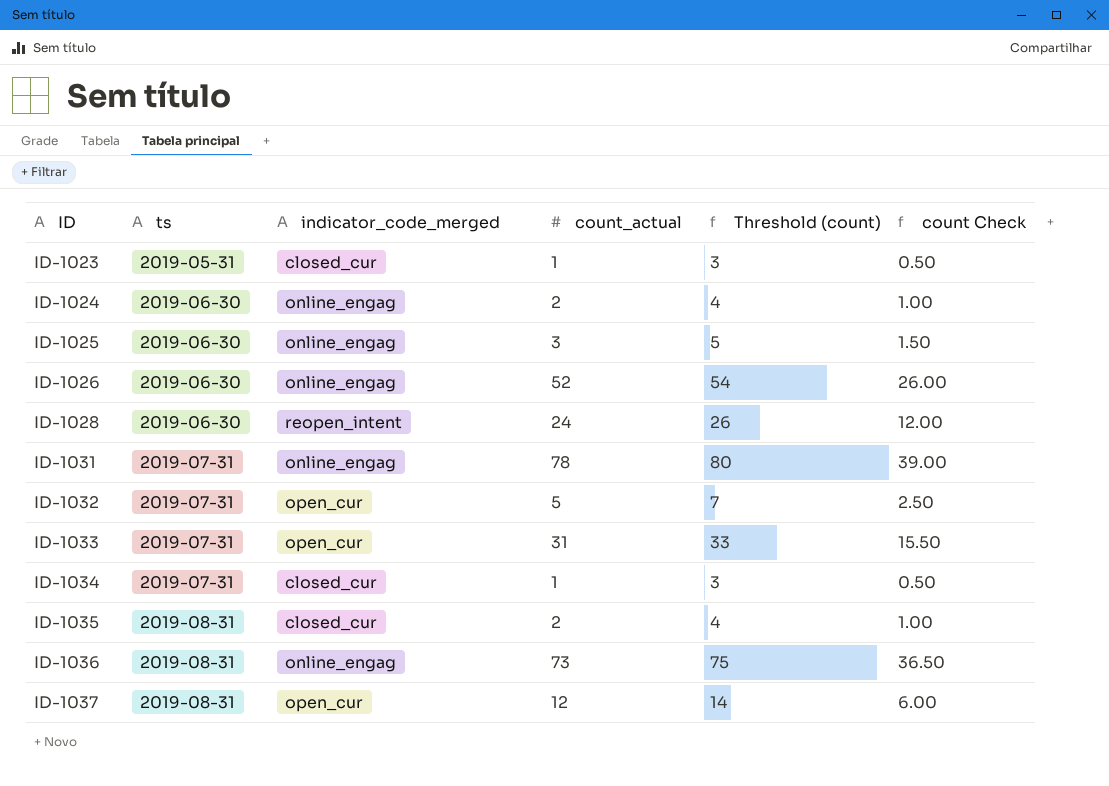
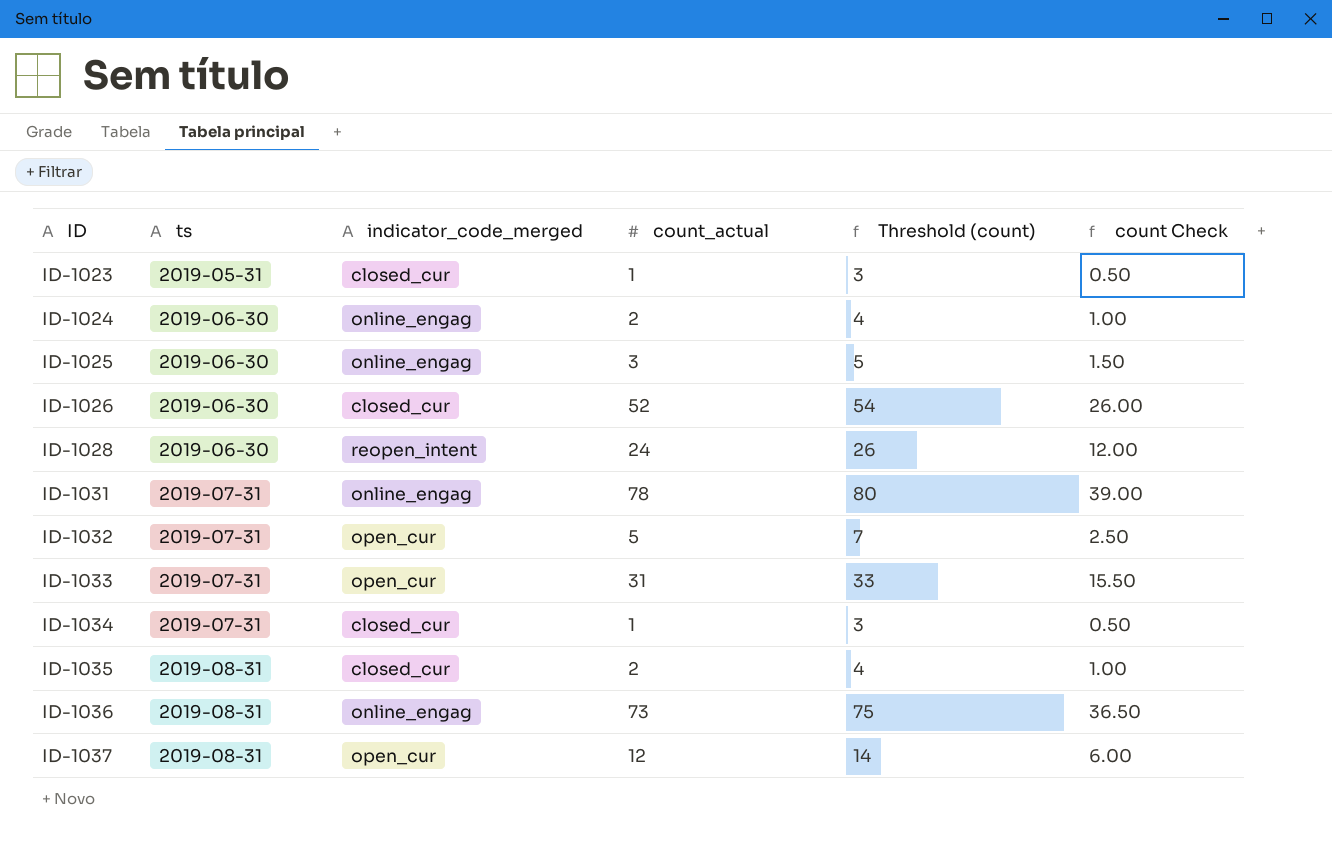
ID-1026 | indicator_code_merged: online_engag -> closed_cur

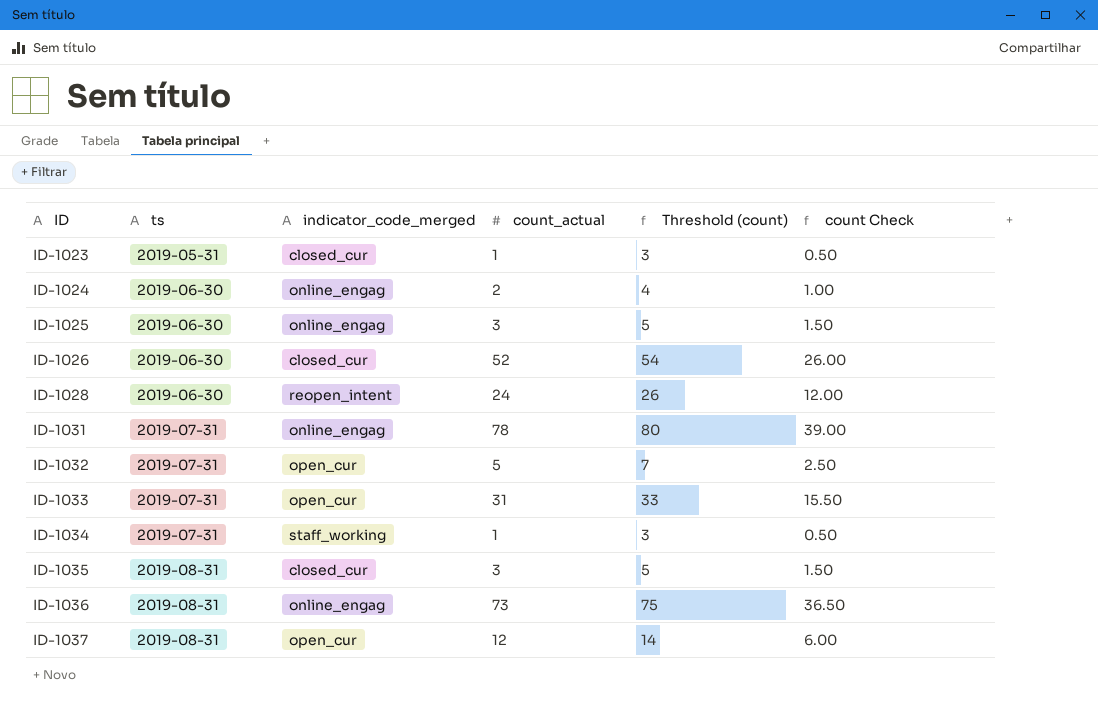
ID-1034 | indicator_code_merged: closed_cur -> staff_working
ID-1035 | count_actual: 2 -> 3
ID-1035 | Threshold (count): 4 -> 5
ID-1035 | count Check: 1.00 -> 1.50

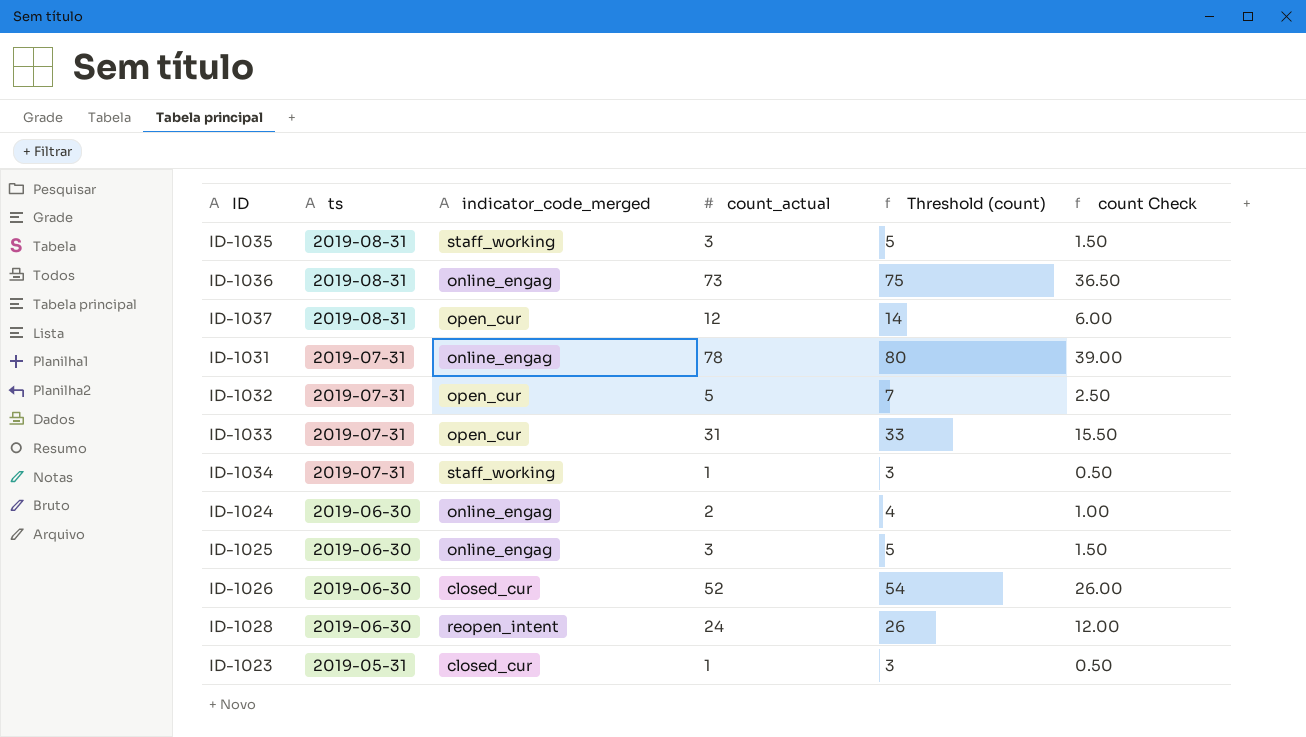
row order: ID ascending -> ts descending
ID-1035 | indicator_code_merged: closed_cur -> staff_working

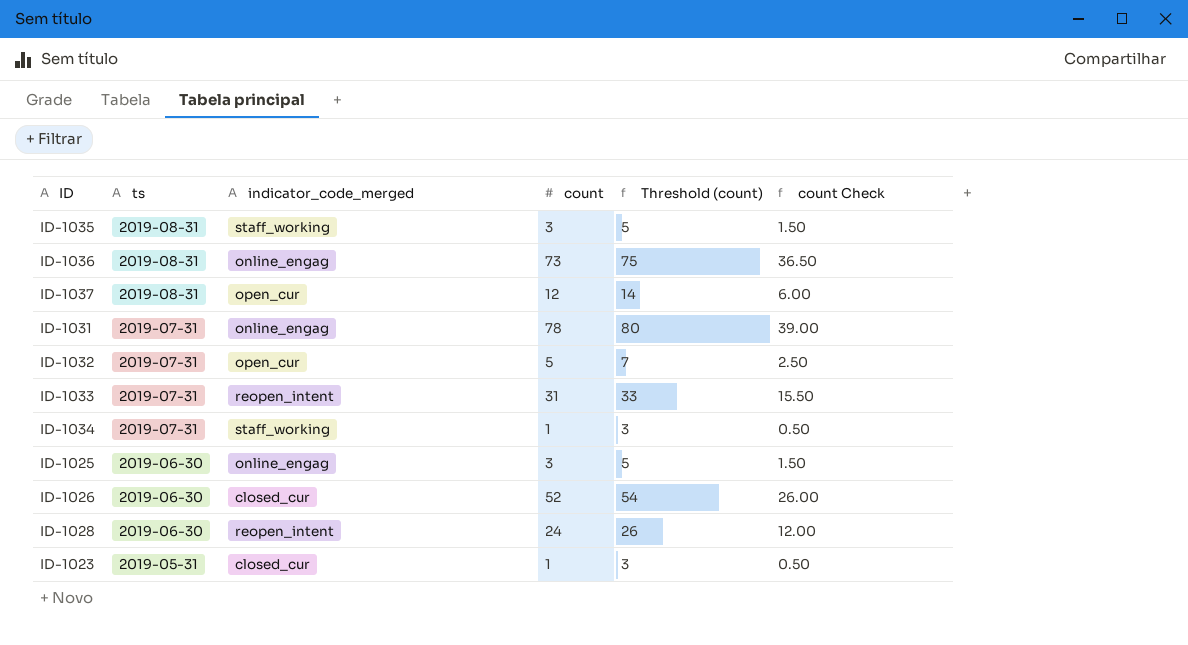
column name: count_actual -> count
row ID-1024: 2019-06-30 | online_engag | 2 | 4 | 1.00 -> none
ID-1033 | indicator_code_merged: open_cur -> reopen_intent

